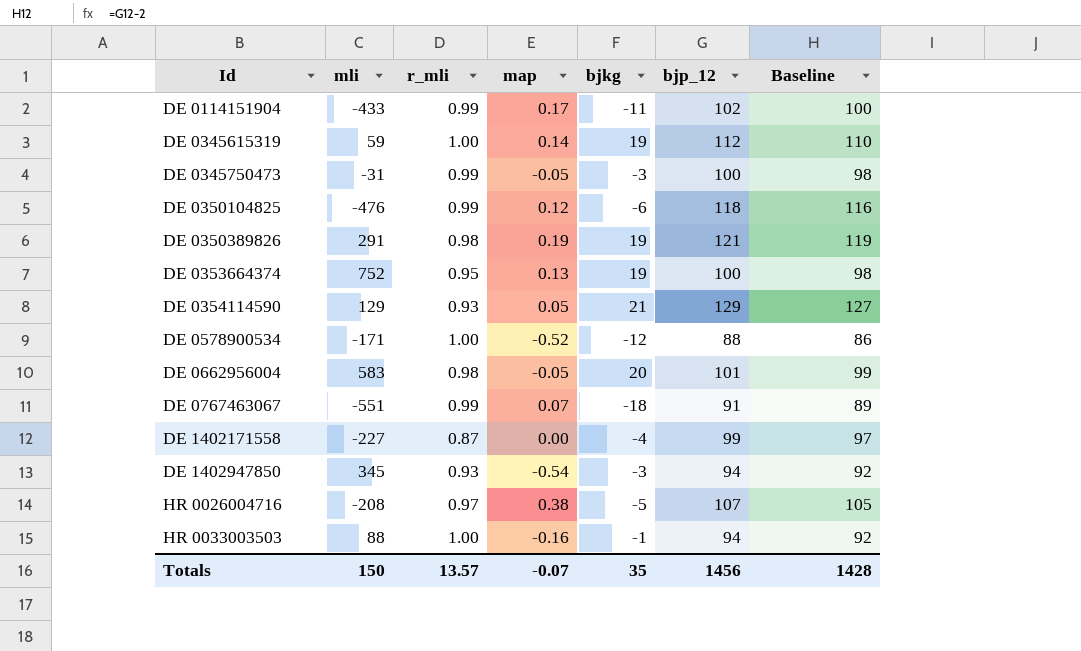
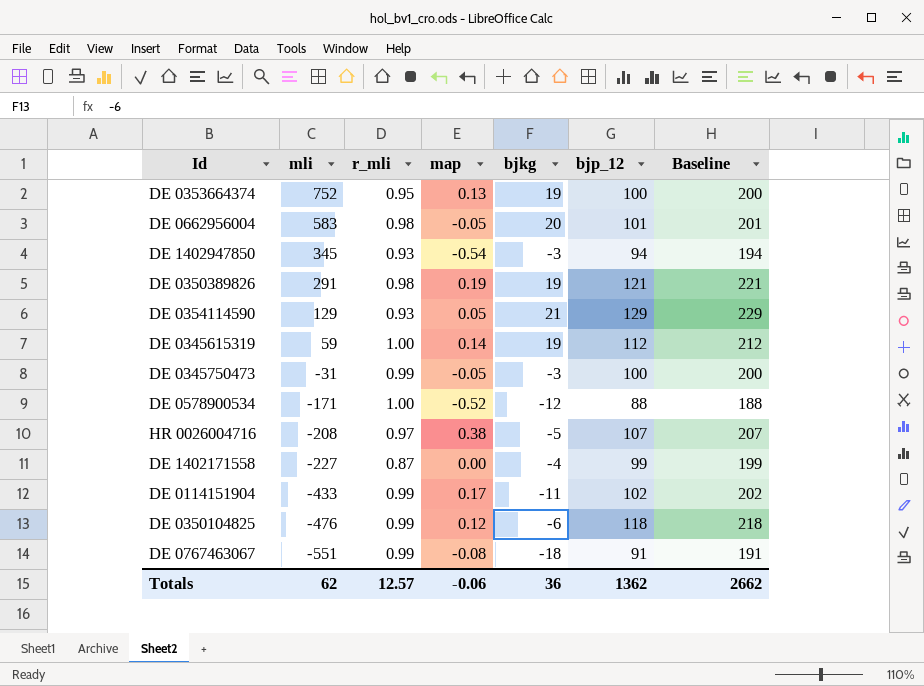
row order: Id ascending -> mli descending
column Baseline | formula: [bjp_12] - 2 -> [bjp_12] + 100
row HR 0033003503: 88 | 1.00 | -0.16 | -1 | 94 | 92 -> none
DE 0767463067 | map: 0.07 -> -0.08
Totals | mli: 150 -> 62
Totals | r_mli: 13.57 -> 12.57
Totals | map: -0.07 -> -0.06
Totals | bjkg: 35 -> 36
Totals | bjp_12: 1456 -> 1362
Totals | Baseline: 1428 -> 2662

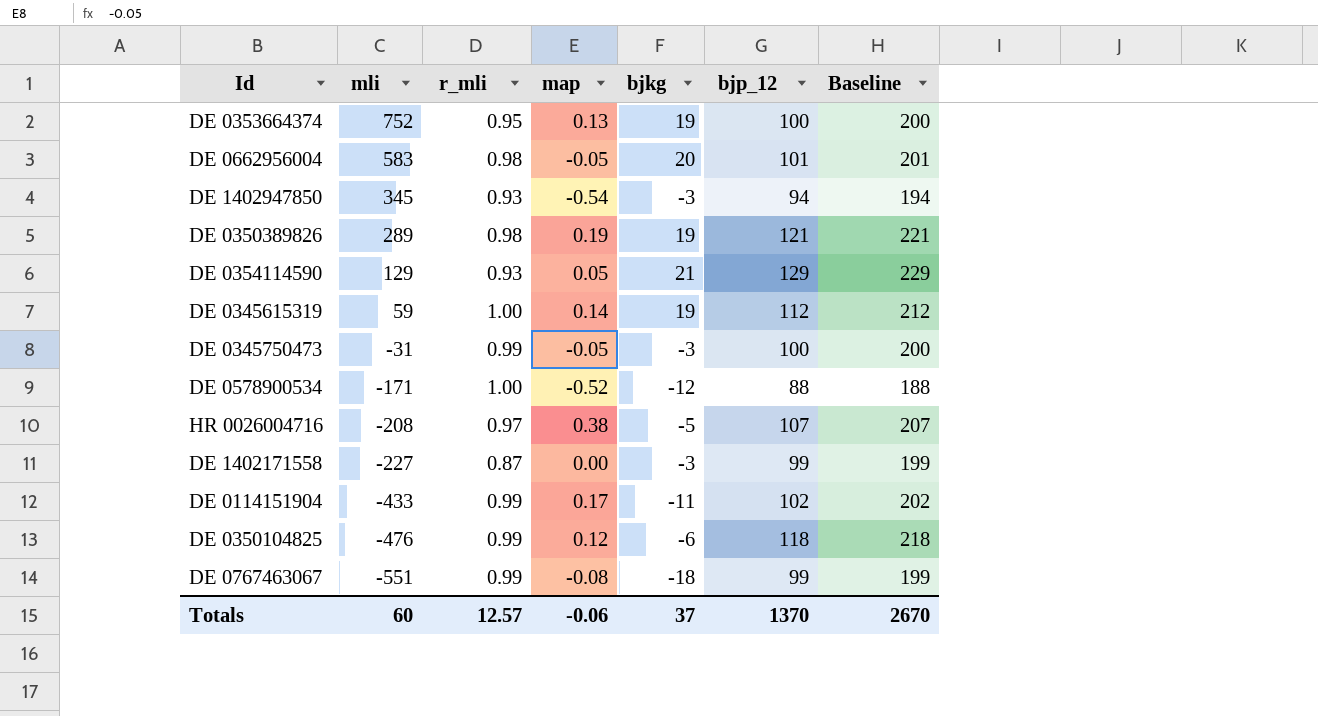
DE 0350389826 | mli: 291 -> 289
DE 1402171558 | bjkg: -4 -> -3
DE 0767463067 | bjp_12: 91 -> 99
DE 0767463067 | Baseline: 191 -> 199
Totals | mli: 62 -> 60
Totals | bjkg: 36 -> 37
Totals | bjp_12: 1362 -> 1370
Totals | Baseline: 2662 -> 2670

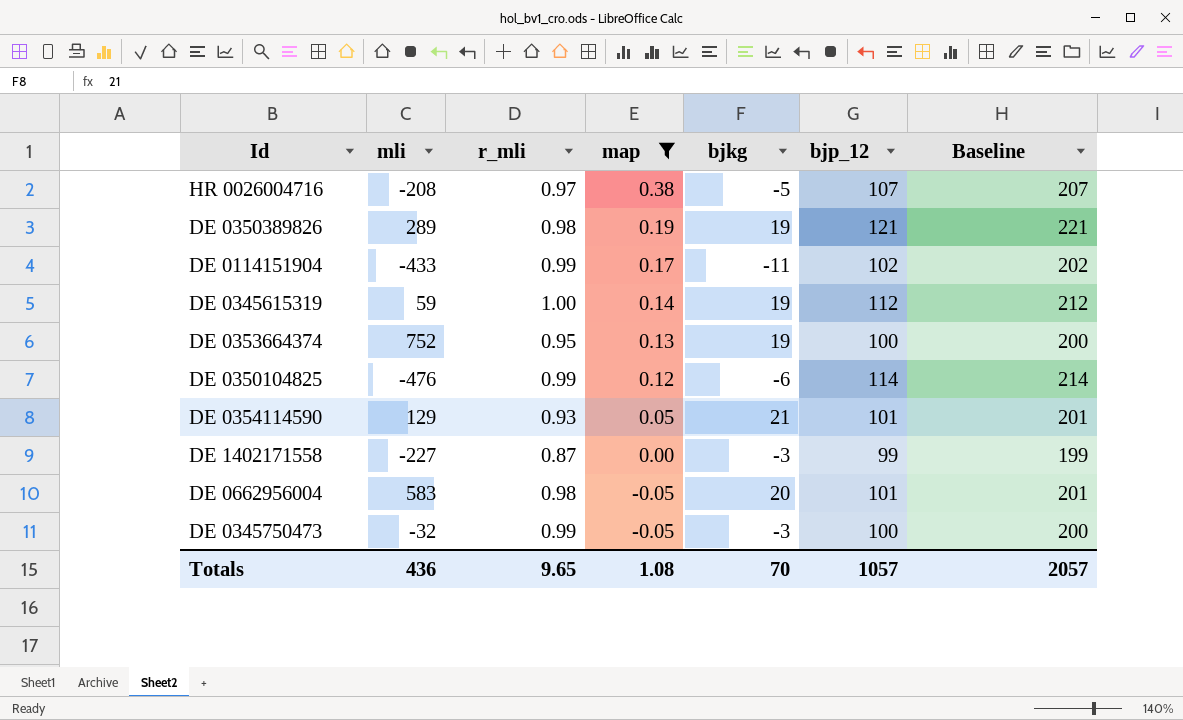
filter: none -> map >= -0.05
row order: mli descending -> map descending
DE 0350104825 | bjp_12: 118 -> 114
DE 0350104825 | Baseline: 218 -> 214
DE 0354114590 | bjp_12: 129 -> 101
DE 0354114590 | Baseline: 229 -> 201
DE 0345750473 | mli: -31 -> -32
Totals | mli: 60 -> 436
Totals | r_mli: 12.57 -> 9.65
Totals | map: -0.06 -> 1.08
Totals | bjkg: 37 -> 70
Totals | bjp_12: 1370 -> 1057
Totals | Baseline: 2670 -> 2057

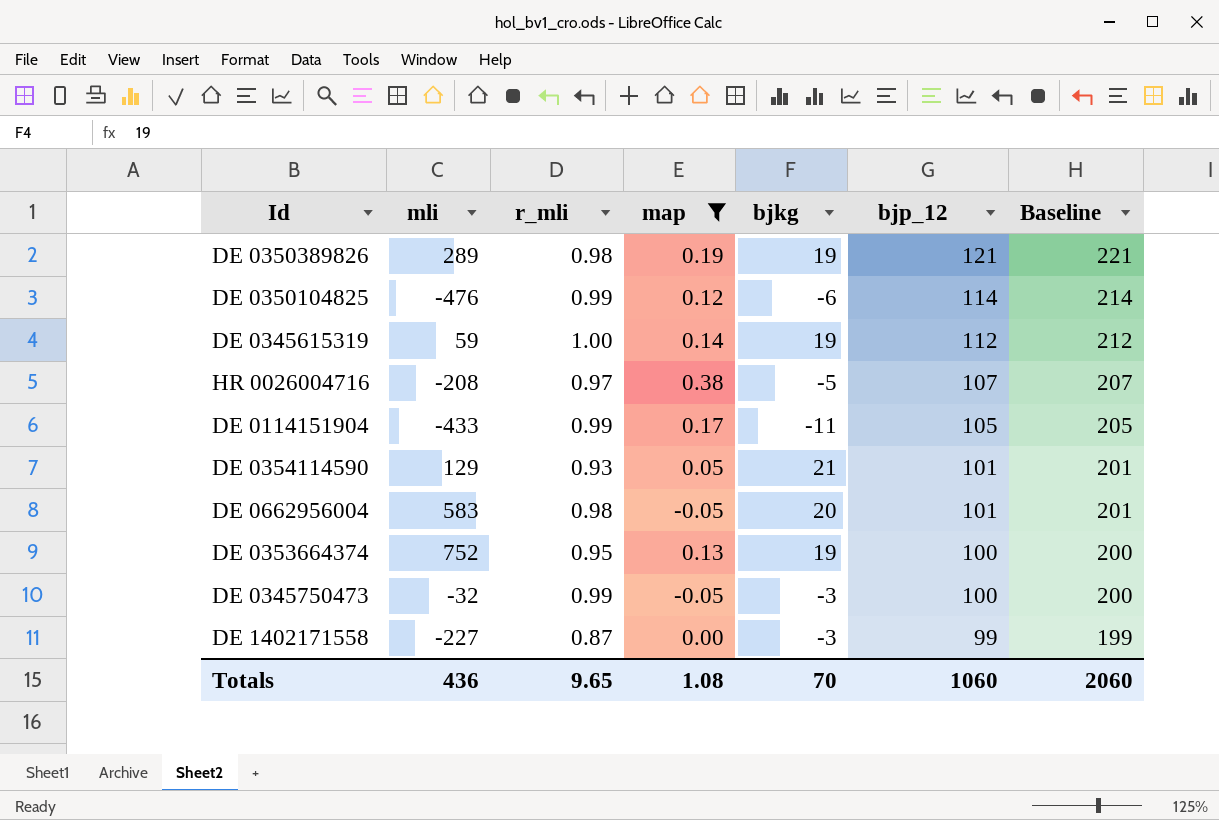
row order: map descending -> bjp_12 descending
DE 0114151904 | bjp_12: 102 -> 105
DE 0114151904 | Baseline: 202 -> 205
Totals | bjp_12: 1057 -> 1060
Totals | Baseline: 2057 -> 2060

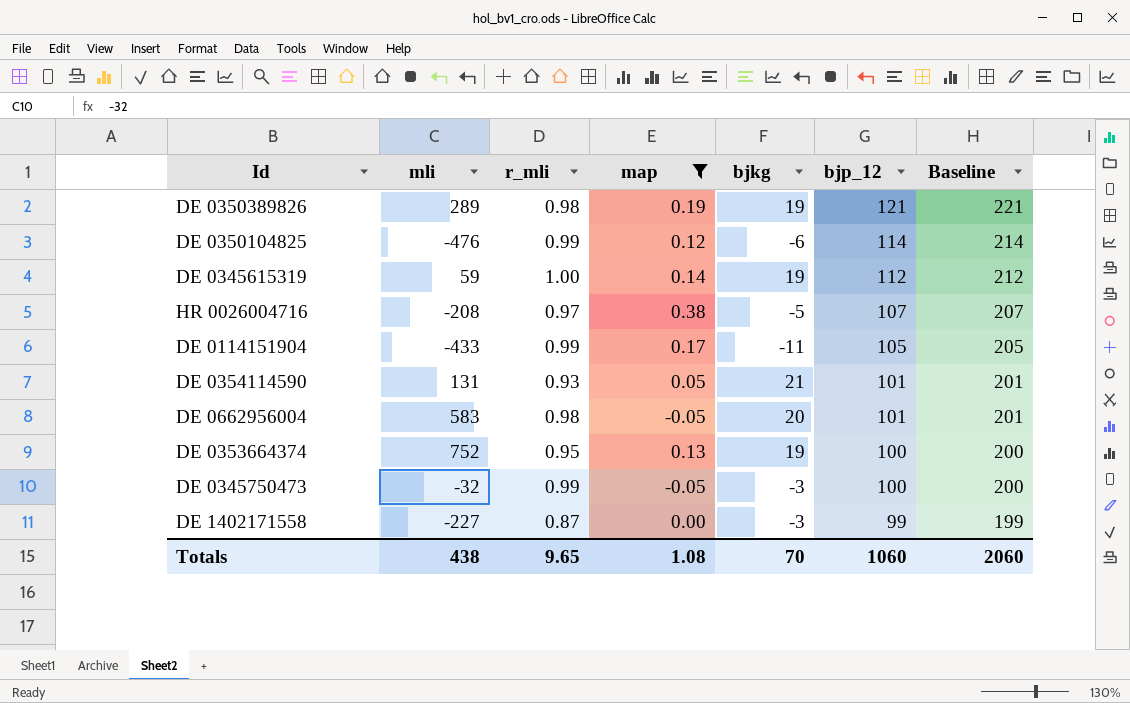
DE 0354114590 | mli: 129 -> 131
Totals | mli: 436 -> 438

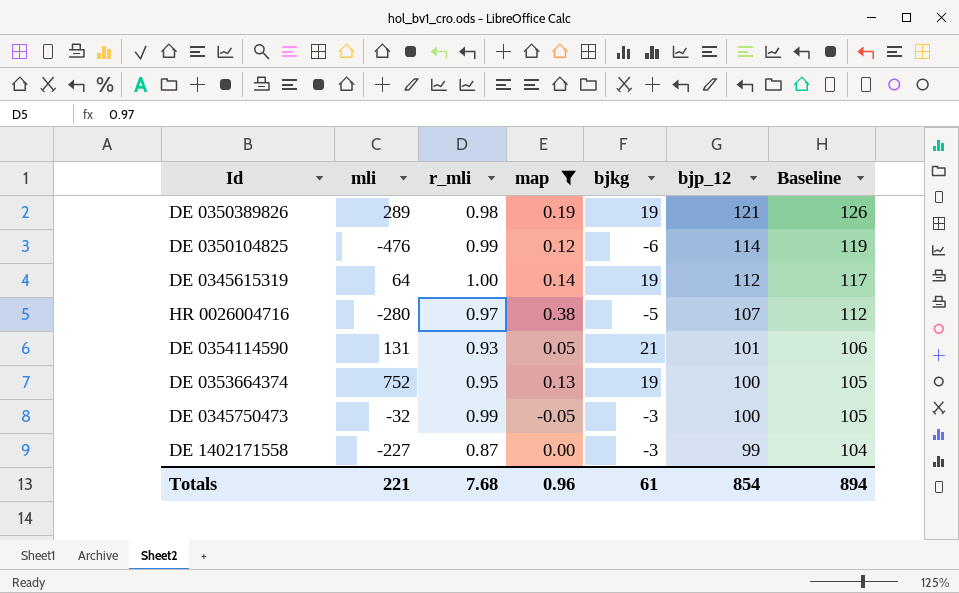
column Baseline | formula: [bjp_12] + 100 -> [bjp_12] + 5
row DE 0114151904: -433 | 0.99 | 0.17 | -11 | 105 | 205 -> none
row DE 0662956004: 583 | 0.98 | -0.05 | 20 | 101 | 201 -> none
DE 0345615319 | mli: 59 -> 64
HR 0026004716 | mli: -208 -> -280
Totals | mli: 438 -> 221
Totals | r_mli: 9.65 -> 7.68
Totals | map: 1.08 -> 0.96
Totals | bjkg: 70 -> 61
Totals | bjp_12: 1060 -> 854
Totals | Baseline: 2060 -> 894

